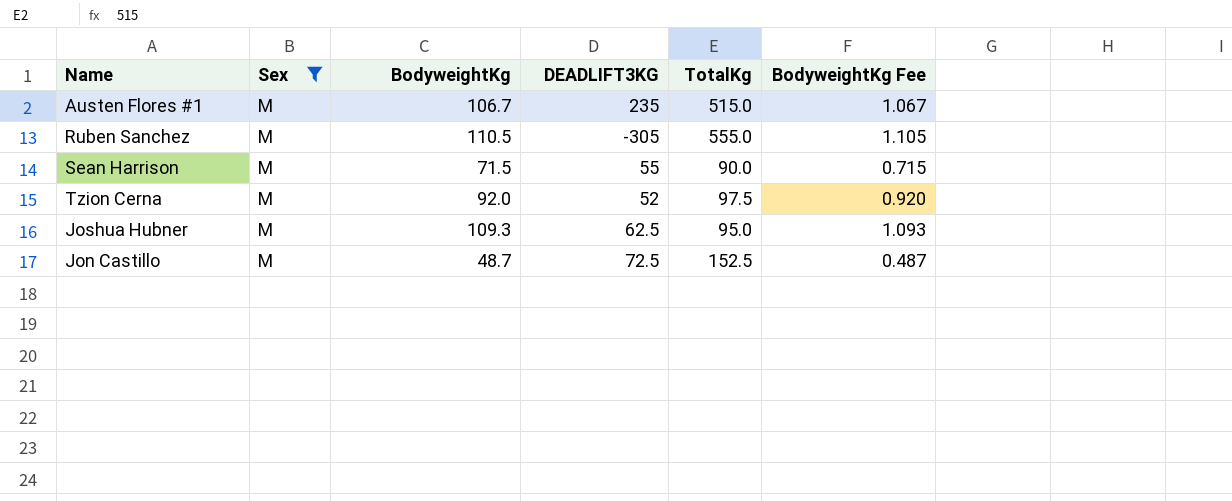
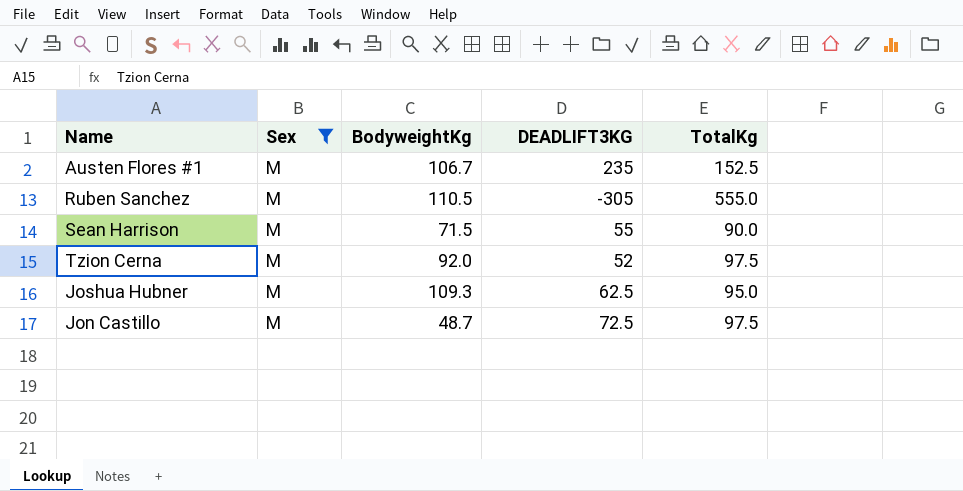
column BodyweightKg Fee | formula: [BodyweightKg] * 0.01 -> none
Austen Flores #1 | TotalKg: 515.0 -> 152.5
Jon Castillo | TotalKg: 152.5 -> 97.5

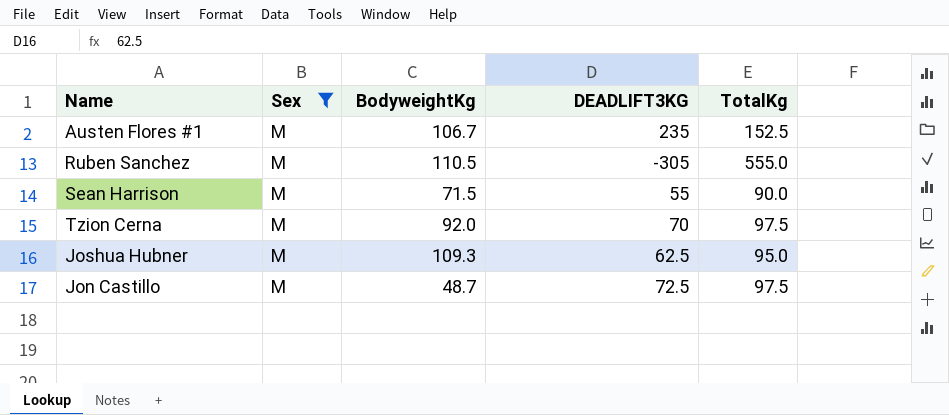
Tzion Cerna | DEADLIFT3KG: 52 -> 70

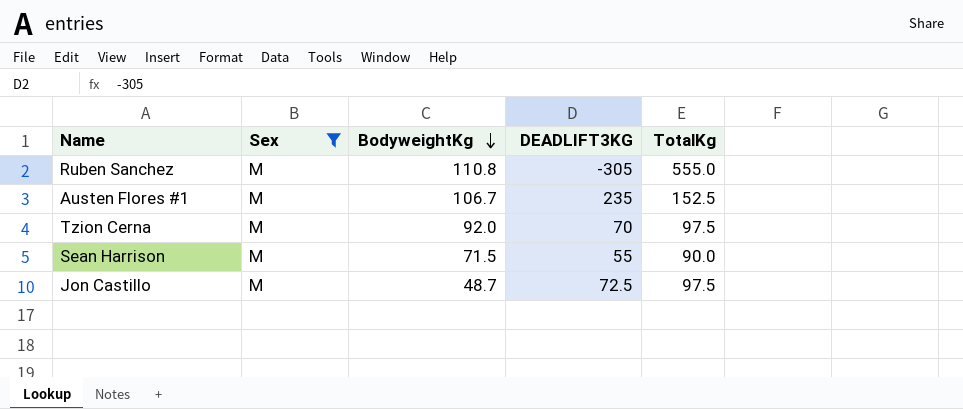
row order: none -> BodyweightKg descending
row Joshua Hubner: M | 109.3 | 62.5 | 95.0 -> none
Ruben Sanchez | BodyweightKg: 110.5 -> 110.8

